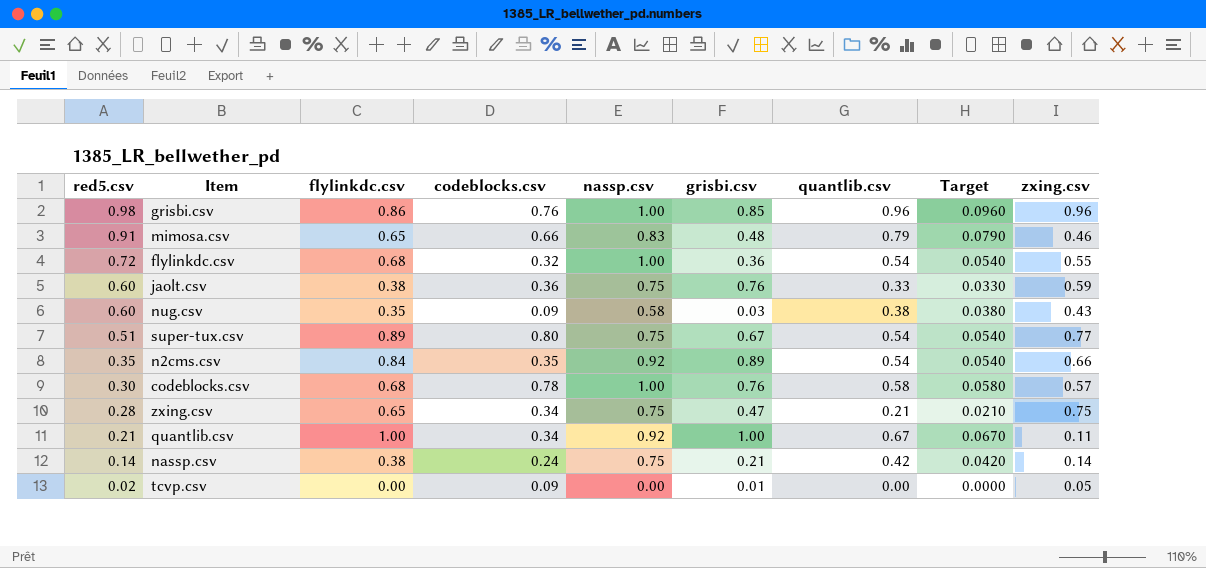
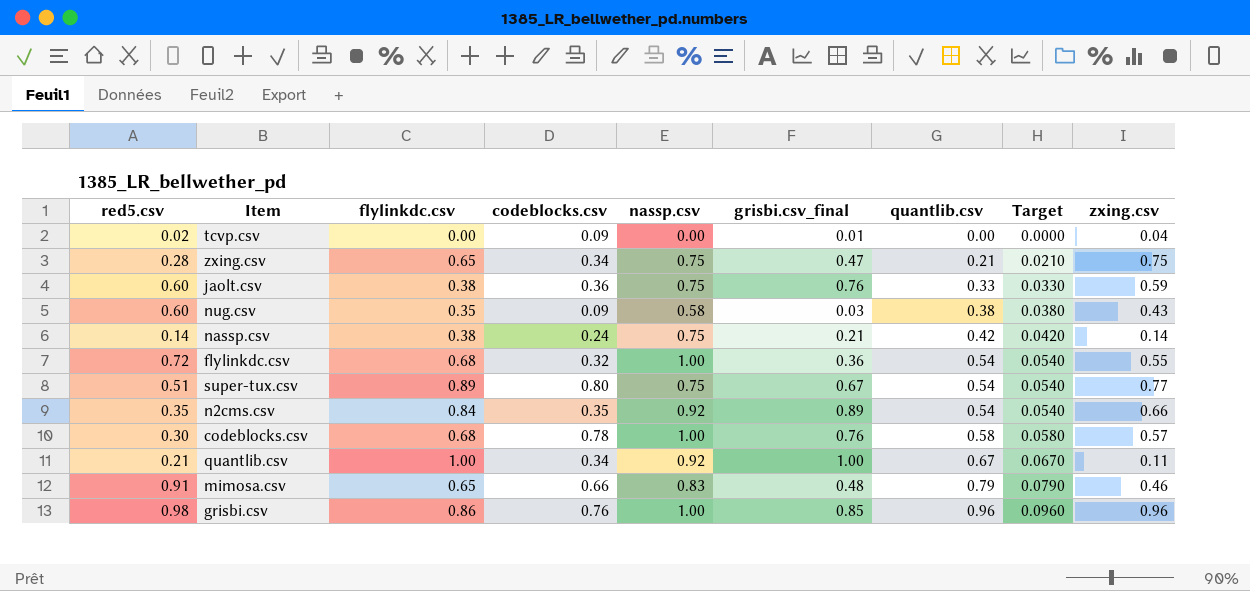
row order: red5.csv descending -> quantlib.csv ascending
column name: grisbi.csv -> grisbi.csv_final
tcvp.csv | zxing.csv: 0.05 -> 0.04

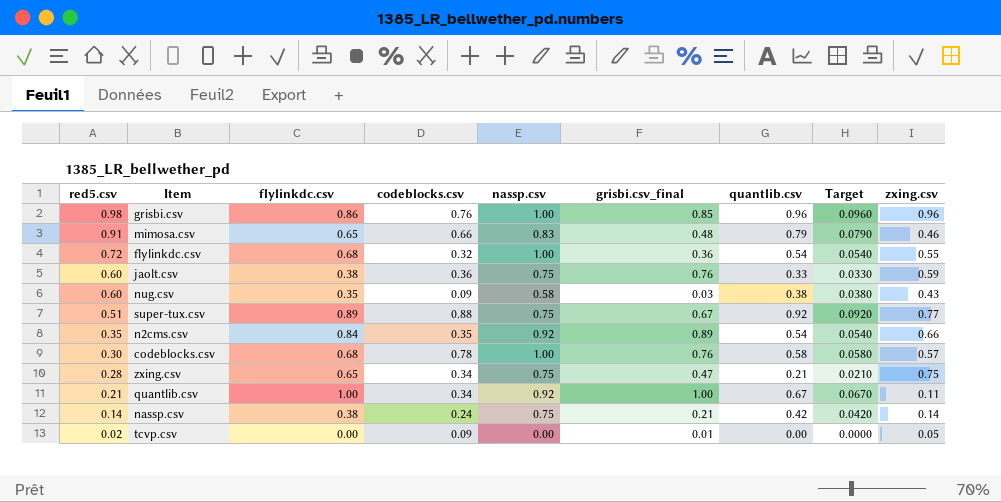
row order: quantlib.csv ascending -> red5.csv descending
super-tux.csv | codeblocks.csv: 0.80 -> 0.88
super-tux.csv | quantlib.csv: 0.54 -> 0.92
super-tux.csv | Target: 0.0540 -> 0.0920
tcvp.csv | zxing.csv: 0.04 -> 0.05

